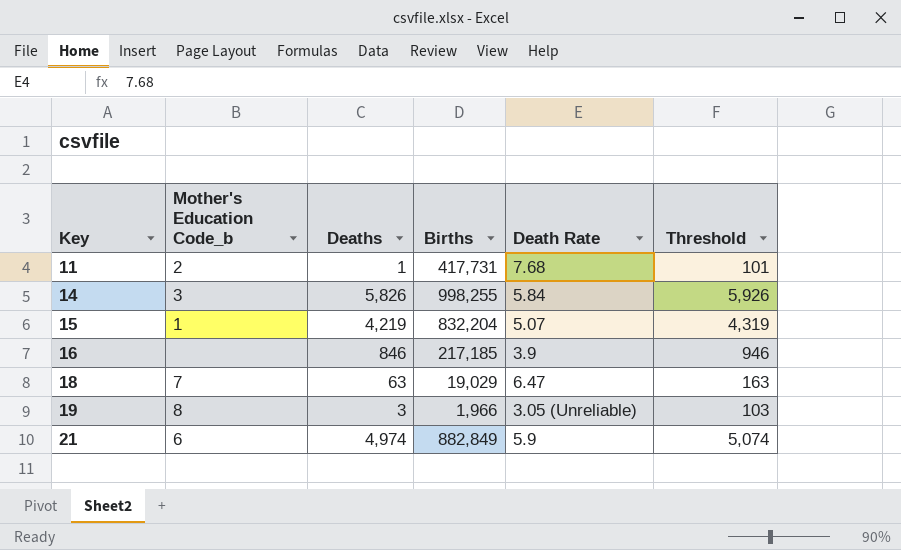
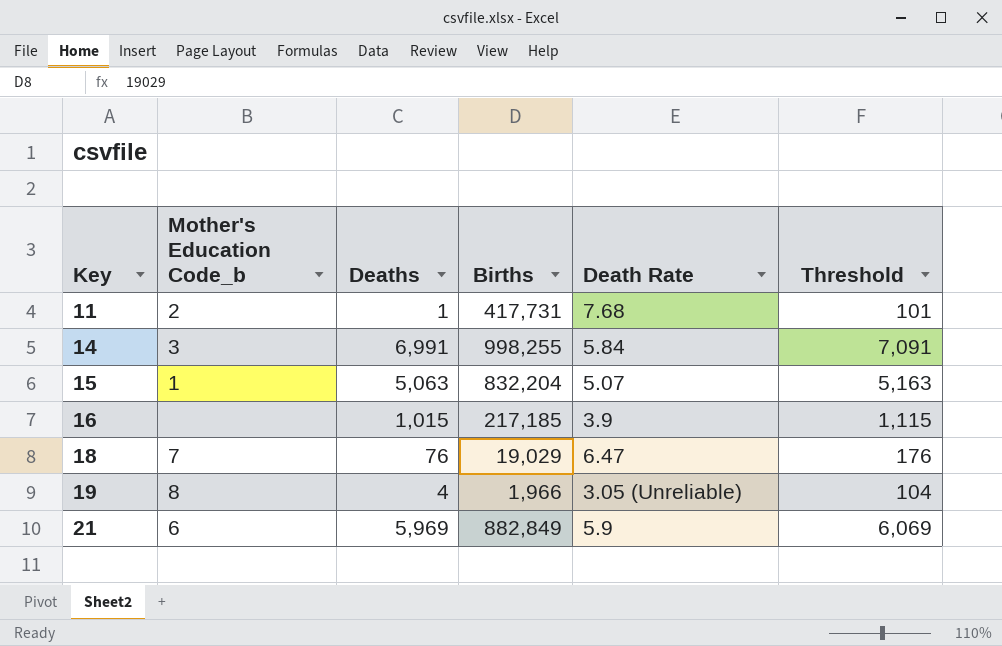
14 | Deaths: 5,826 -> 6,991
14 | Threshold: 5,926 -> 7,091
15 | Deaths: 4,219 -> 5,063
15 | Threshold: 4,319 -> 5,163
16 | Deaths: 846 -> 1,015
16 | Threshold: 946 -> 1,115
18 | Deaths: 63 -> 76
18 | Threshold: 163 -> 176
19 | Deaths: 3 -> 4
19 | Threshold: 103 -> 104
21 | Deaths: 4,974 -> 5,969
21 | Threshold: 5,074 -> 6,069

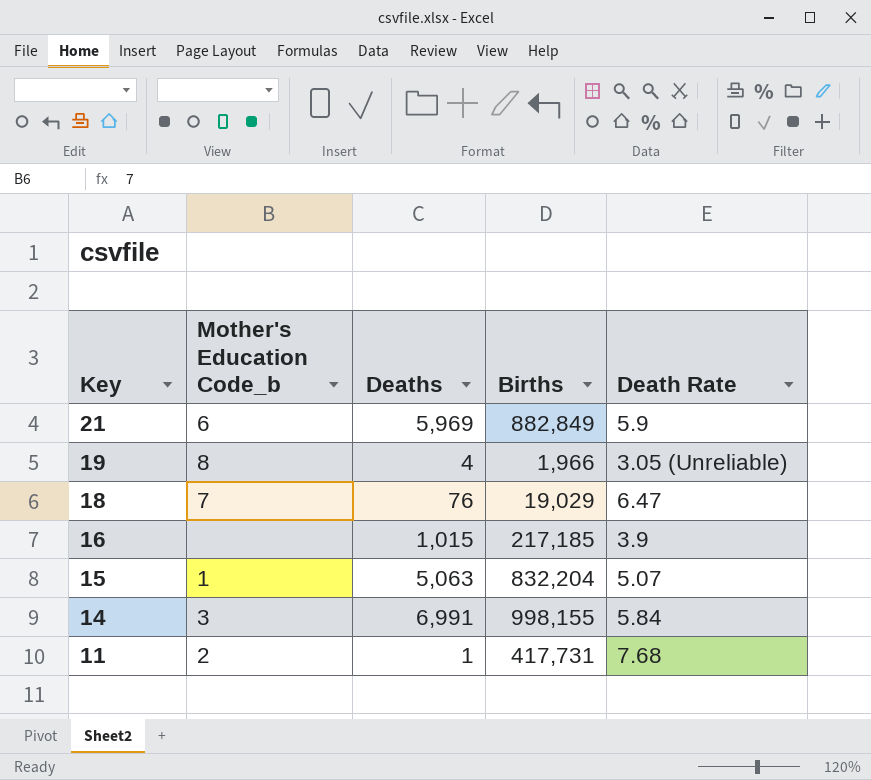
row order: Key ascending -> Key descending
column Threshold | formula: [Deaths] + 100 -> none
14 | Births: 998,255 -> 998,155

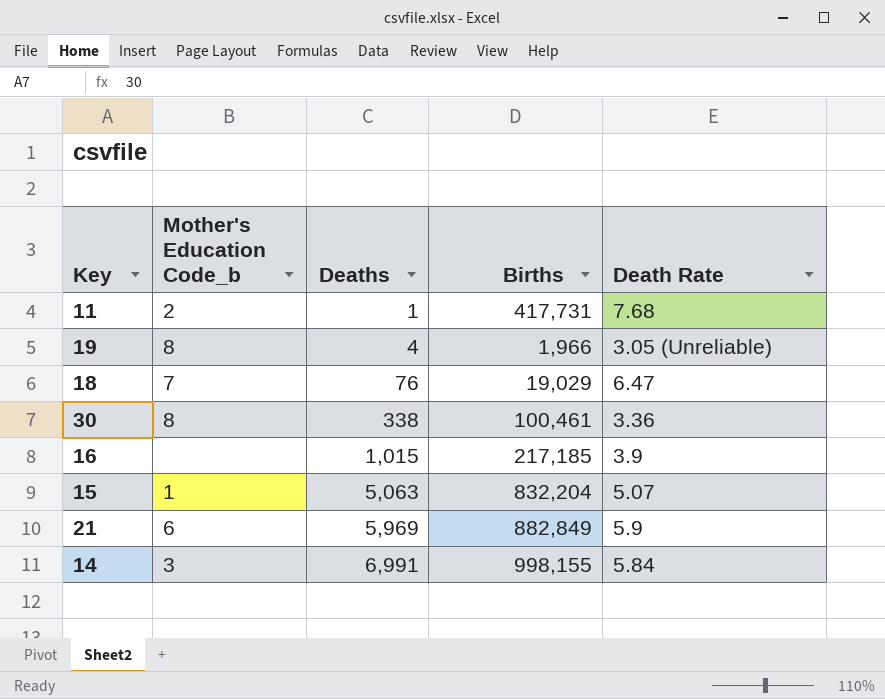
row order: Key descending -> Deaths ascending
row 30: none -> 8 | 338 | 100,461 | 3.36

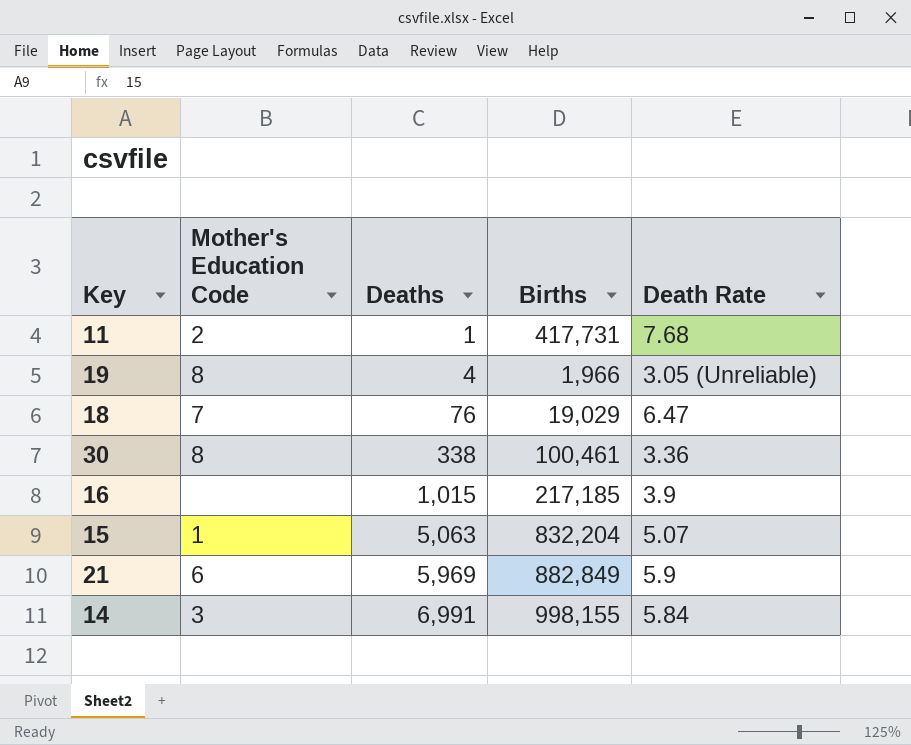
column name: Mother's Education Code_b -> Mother's Education Code

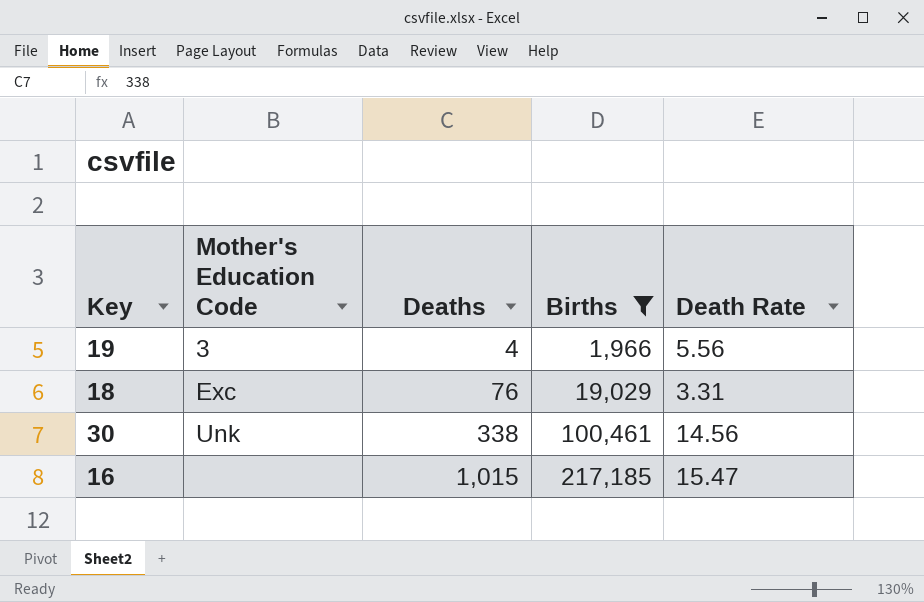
filter: none -> Births <= 217,185
19 | Mother's Education Code: 8 -> 3
19 | Death Rate: 3.05 (Unreliable) -> 5.56
18 | Mother's Education Code: 7 -> Exc
18 | Death Rate: 6.47 -> 3.31
30 | Mother's Education Code: 8 -> Unk
30 | Death Rate: 3.36 -> 14.56
16 | Death Rate: 3.9 -> 15.47

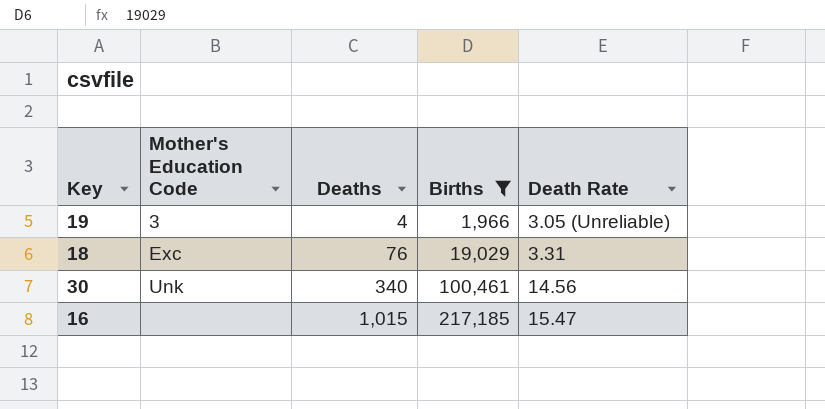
19 | Death Rate: 5.56 -> 3.05 (Unreliable)
30 | Deaths: 338 -> 340

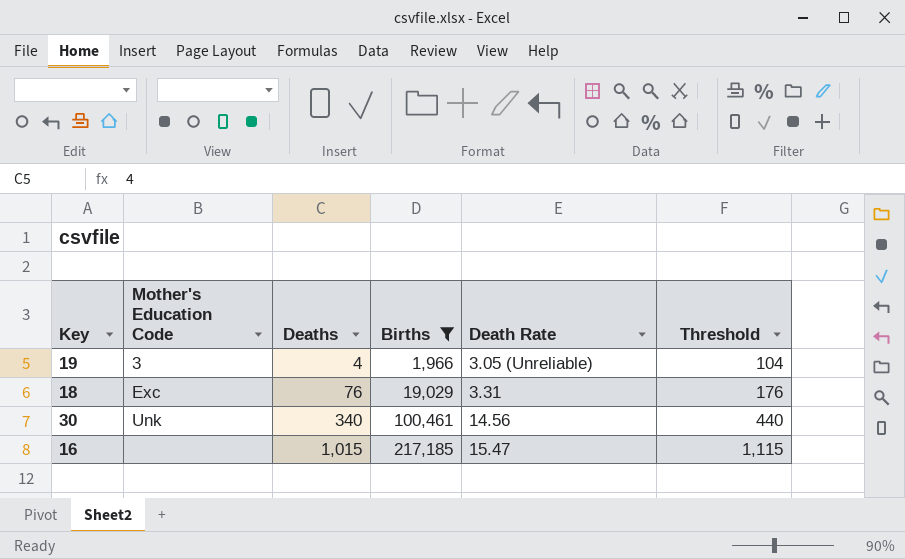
column Threshold | formula: none -> [Deaths] + 100

